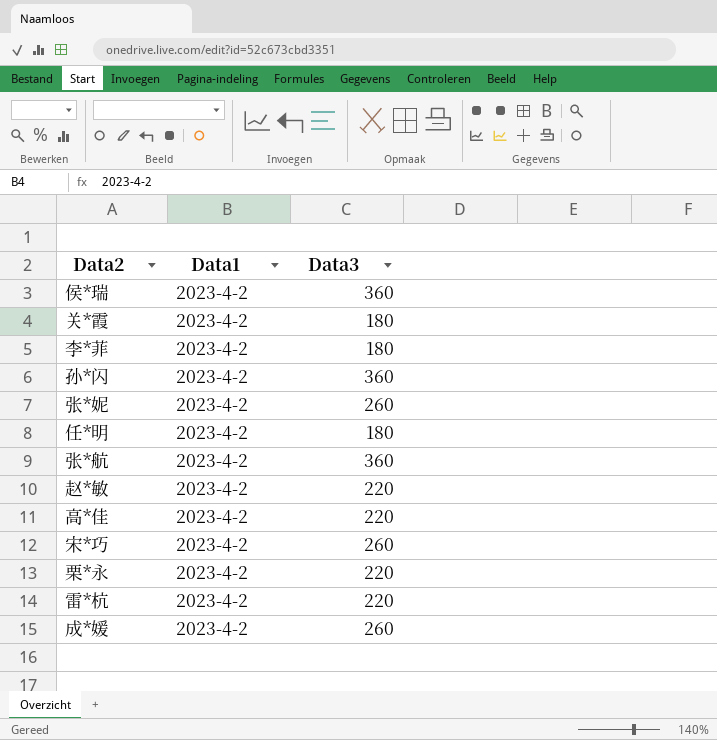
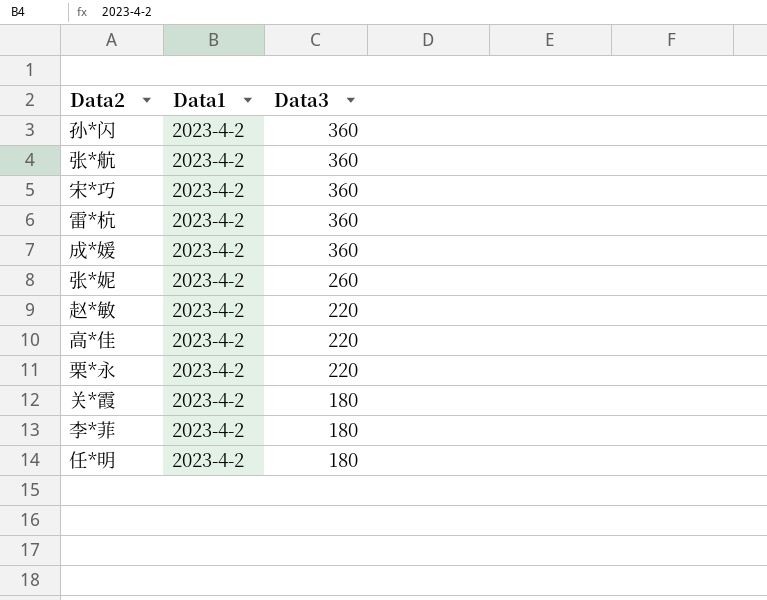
row order: none -> Data3 descending
row 侯*瑞: 2023-4-2 | 360 -> none
宋*巧 | Data3: 260 -> 360
雷*杭 | Data3: 220 -> 360
成*媛 | Data3: 260 -> 360

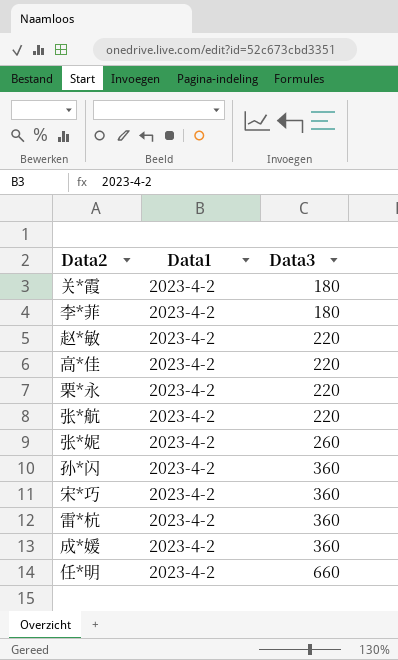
row order: Data3 descending -> Data3 ascending
张*航 | Data3: 360 -> 220
任*明 | Data3: 180 -> 660

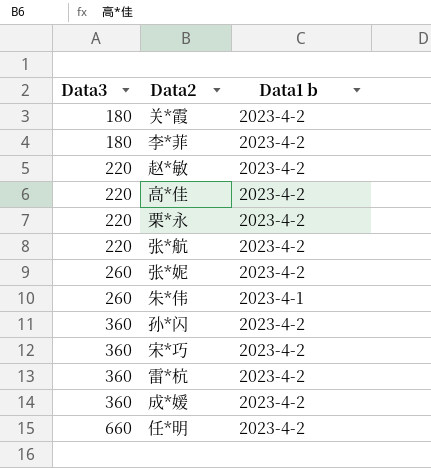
column Data3 | position: 3 -> 1
column name: Data1 -> Data1 b
row 朱*伟: none -> 260 | 2023-4-1

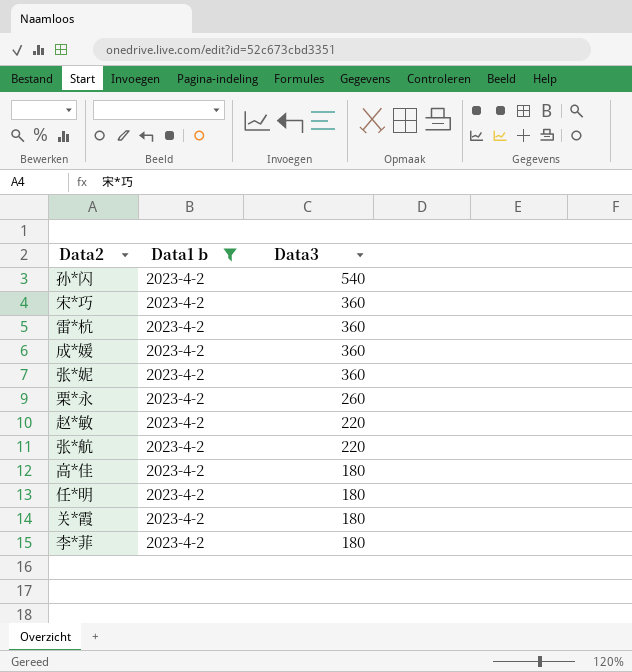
filter: none -> Data1 b = 2023-4-2
row order: Data3 ascending -> Data3 descending
column Data3 | position: 1 -> 3
孙*闪 | Data3: 360 -> 540
张*妮 | Data3: 260 -> 360
栗*永 | Data3: 220 -> 260
高*佳 | Data3: 220 -> 180
任*明 | Data3: 660 -> 180

